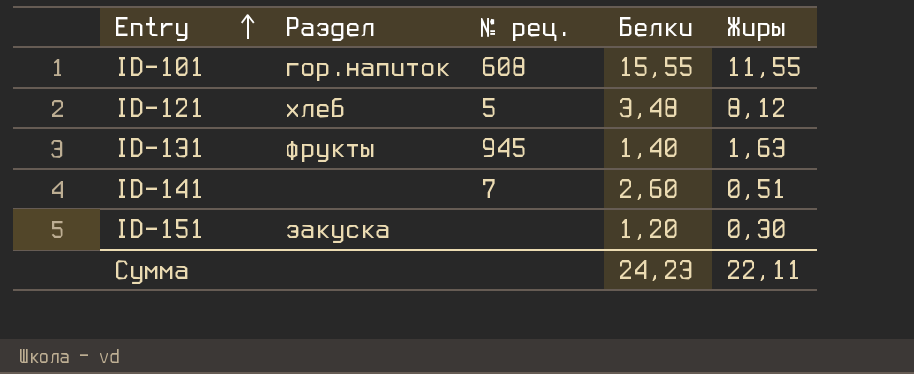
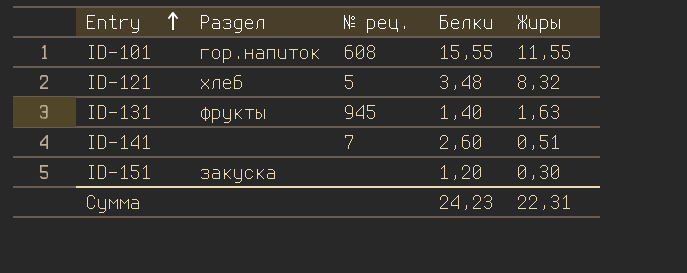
ID-121 | Жиры: 8,12 -> 8,32
Сумма | Жиры: 22,11 -> 22,31

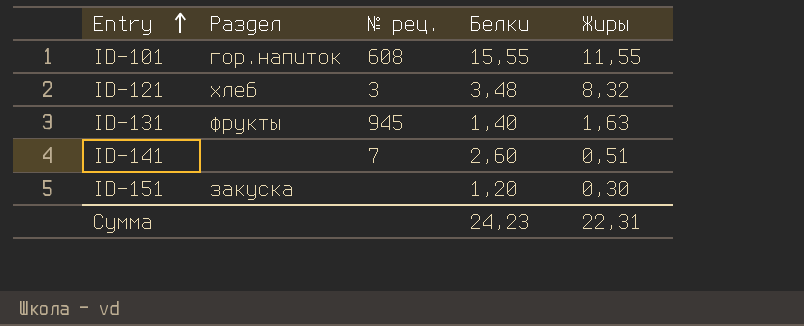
ID-121 | № рец.: 5 -> 3

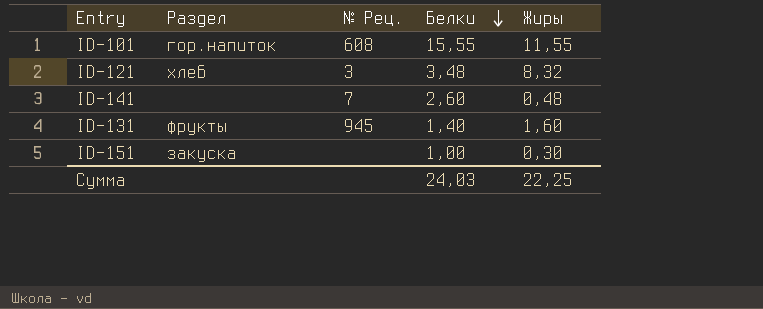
row order: Entry ascending -> Белки descending
column name: № рец. -> № Рец.
ID-141 | Жиры: 0,51 -> 0,48
ID-131 | Жиры: 1,63 -> 1,60
ID-151 | Белки: 1,20 -> 1,00
Сумма | Белки: 24,23 -> 24,03
Сумма | Жиры: 22,31 -> 22,25

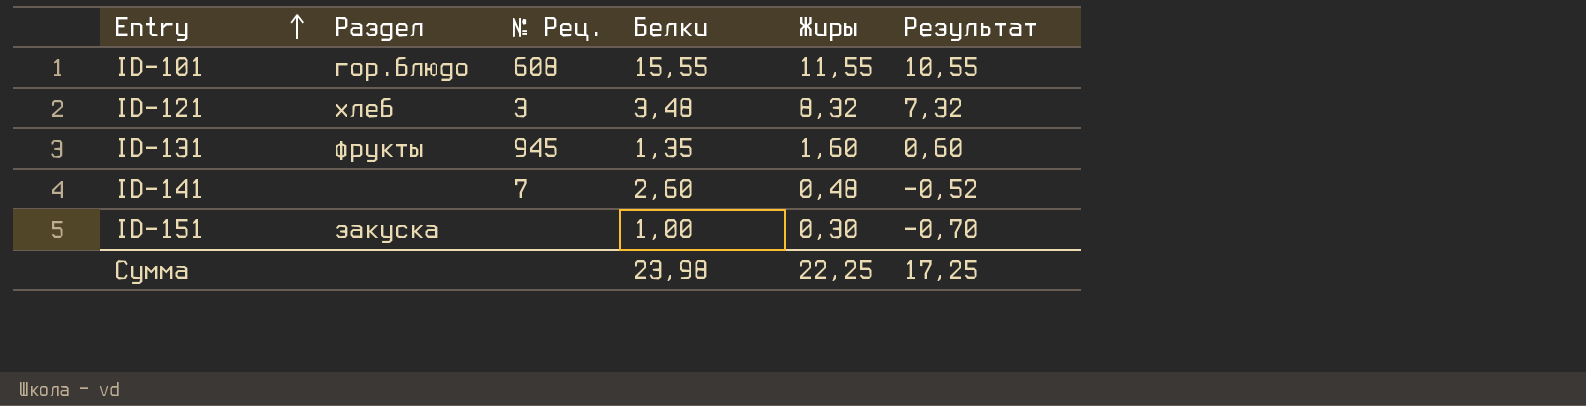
row order: Белки descending -> Entry ascending
column Результат | formula: none -> [Жиры] - 1
ID-101 | Раздел: гор.напиток -> гор.блюдо
ID-131 | Белки: 1,40 -> 1,35
Сумма | Белки: 24,03 -> 23,98

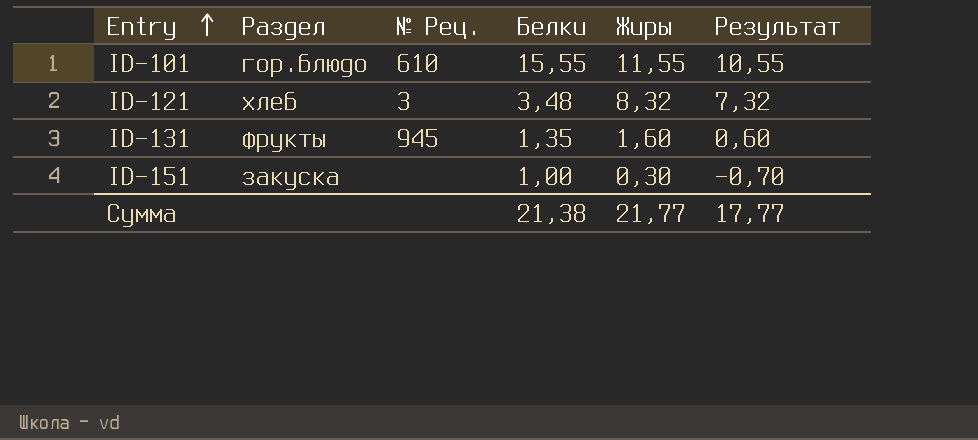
row ID-141: none | 7 | 2,60 | 0,48 | -0,52 -> none
ID-101 | № Рец.: 608 -> 610
Сумма | Белки: 23,98 -> 21,38
Сумма | Жиры: 22,25 -> 21,77
Сумма | Результат: 17,25 -> 17,77

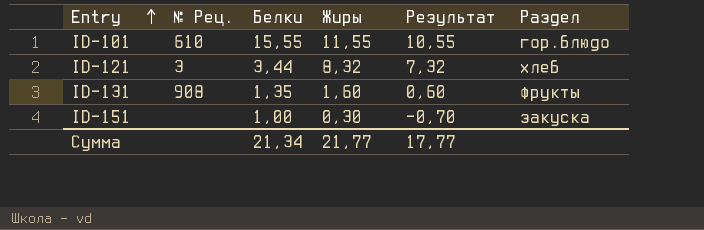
column Раздел | position: 2 -> 6
ID-121 | Белки: 3,48 -> 3,44
ID-131 | № Рец.: 945 -> 908
Сумма | Белки: 21,38 -> 21,34

